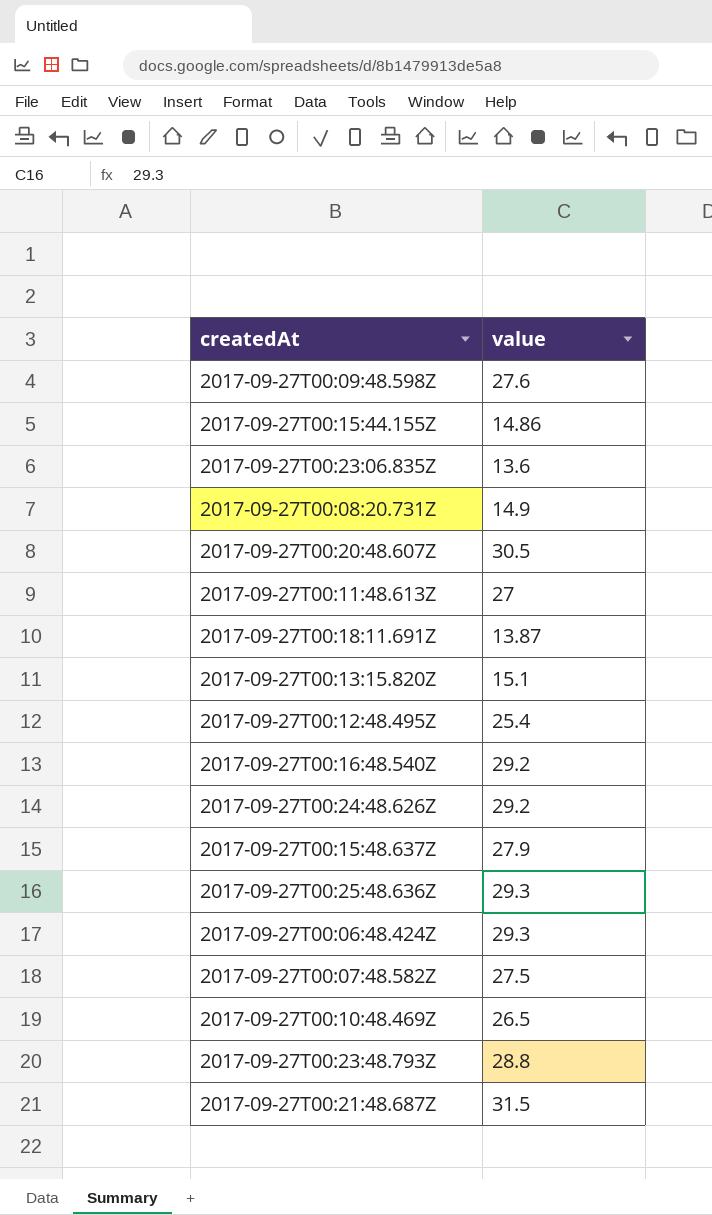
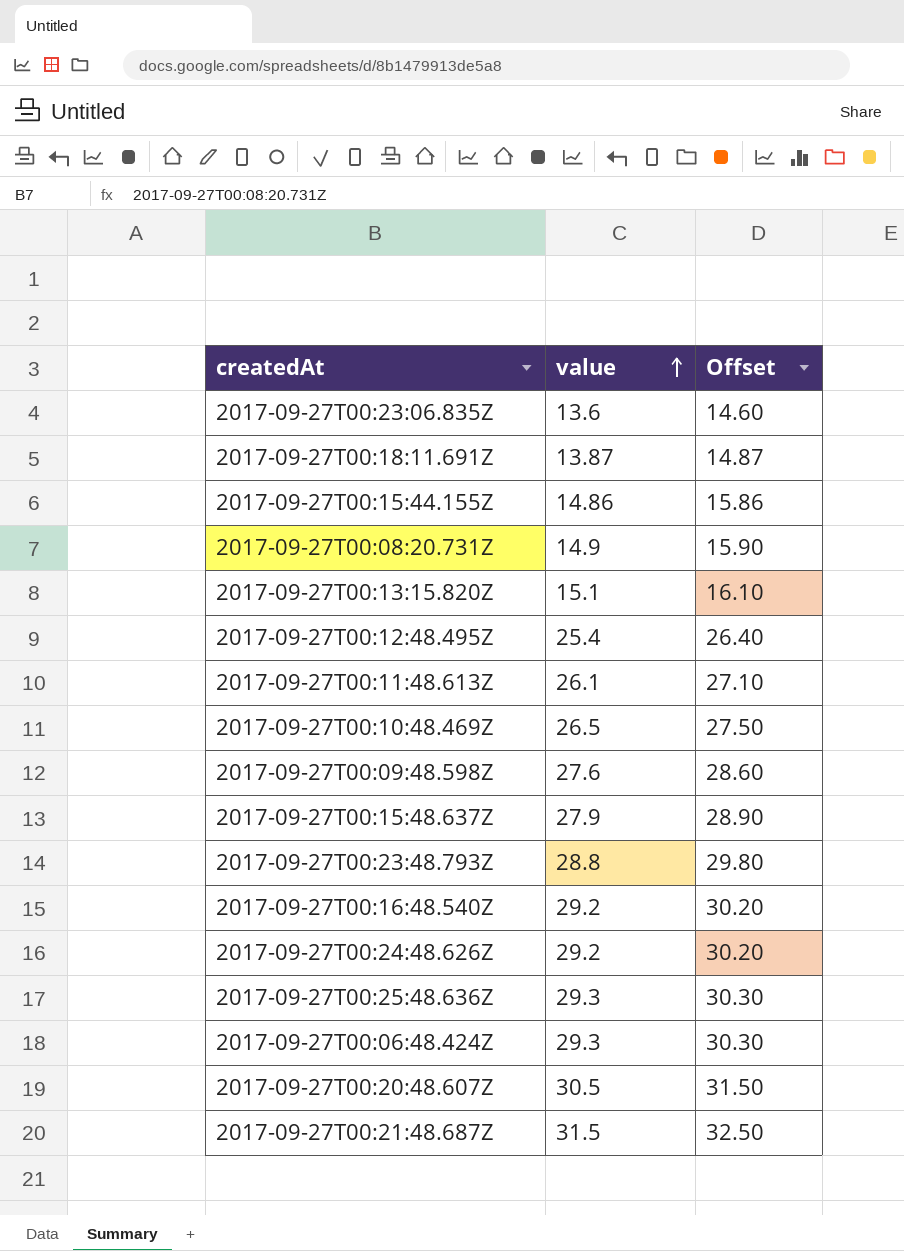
row order: none -> value ascending
column Offset | formula: none -> [value] + 1
row 2017-09-27T00:07:48.582Z: 27.5 -> none
2017-09-27T00:11:48.613Z | value: 27 -> 26.1

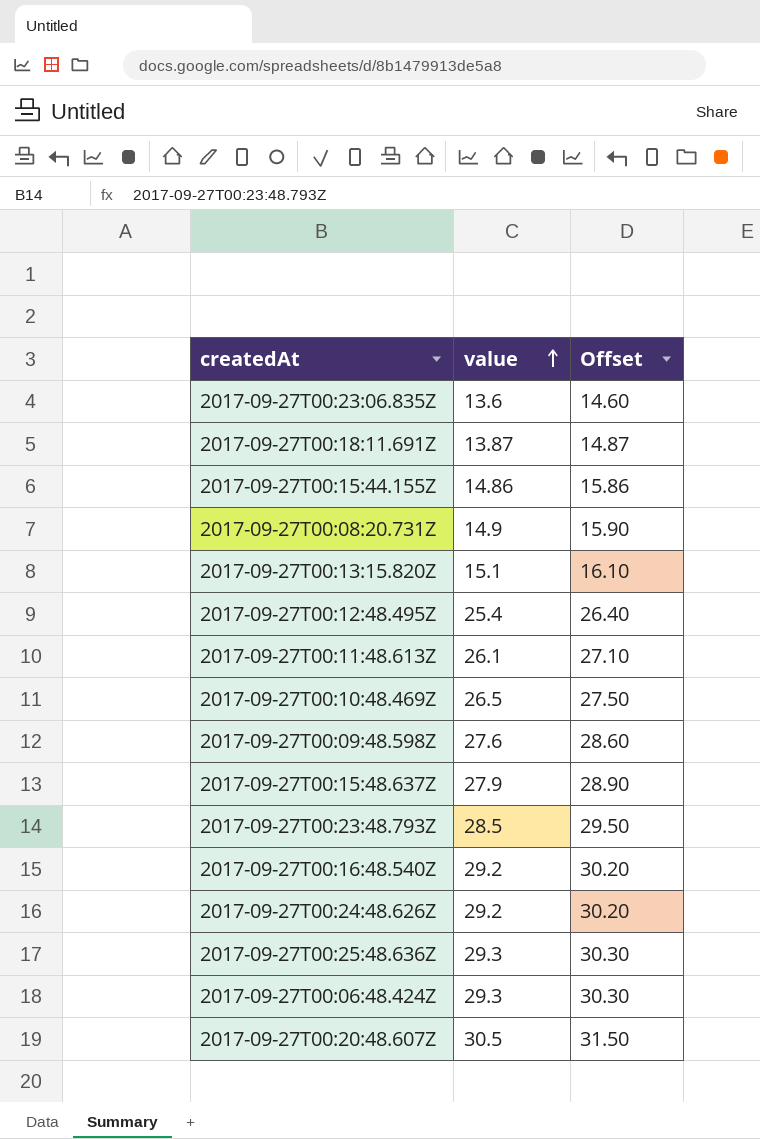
row 2017-09-27T00:21:48.687Z: 31.5 | 32.50 -> none
2017-09-27T00:23:48.793Z | value: 28.8 -> 28.5
2017-09-27T00:23:48.793Z | Offset: 29.80 -> 29.50

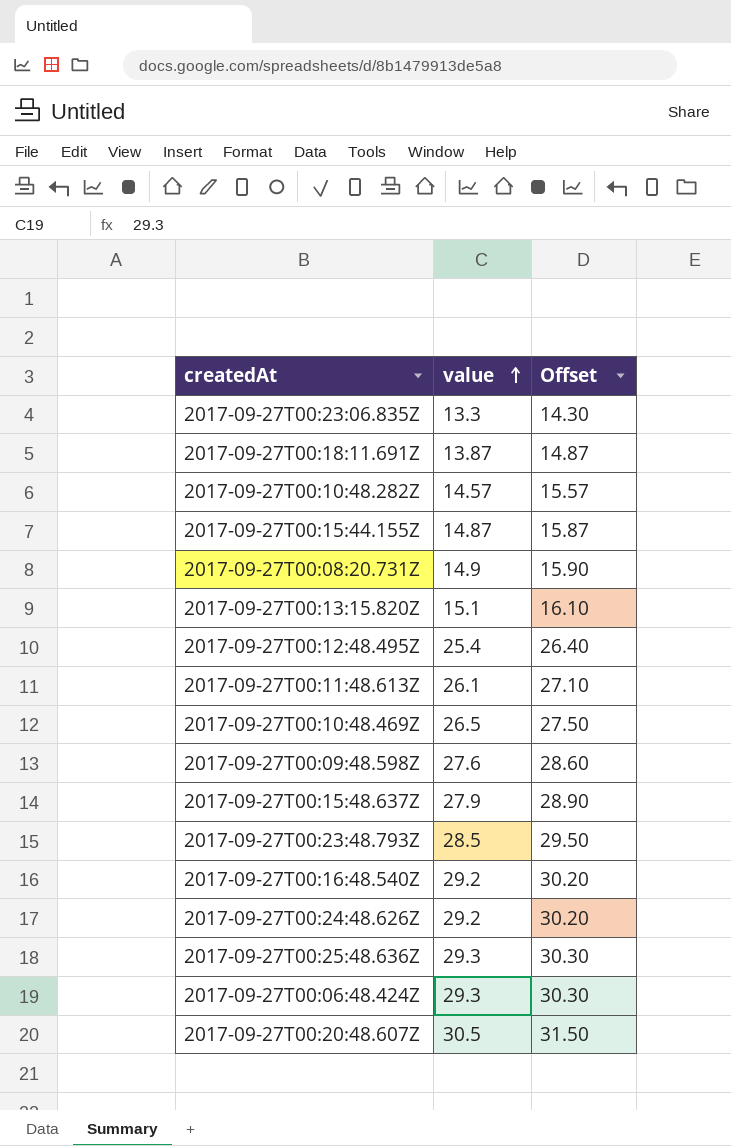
2017-09-27T00:23:06.835Z | value: 13.6 -> 13.3
2017-09-27T00:23:06.835Z | Offset: 14.60 -> 14.30
row 2017-09-27T00:10:48.282Z: none -> 14.57 | 15.57
2017-09-27T00:15:44.155Z | value: 14.86 -> 14.87
2017-09-27T00:15:44.155Z | Offset: 15.86 -> 15.87

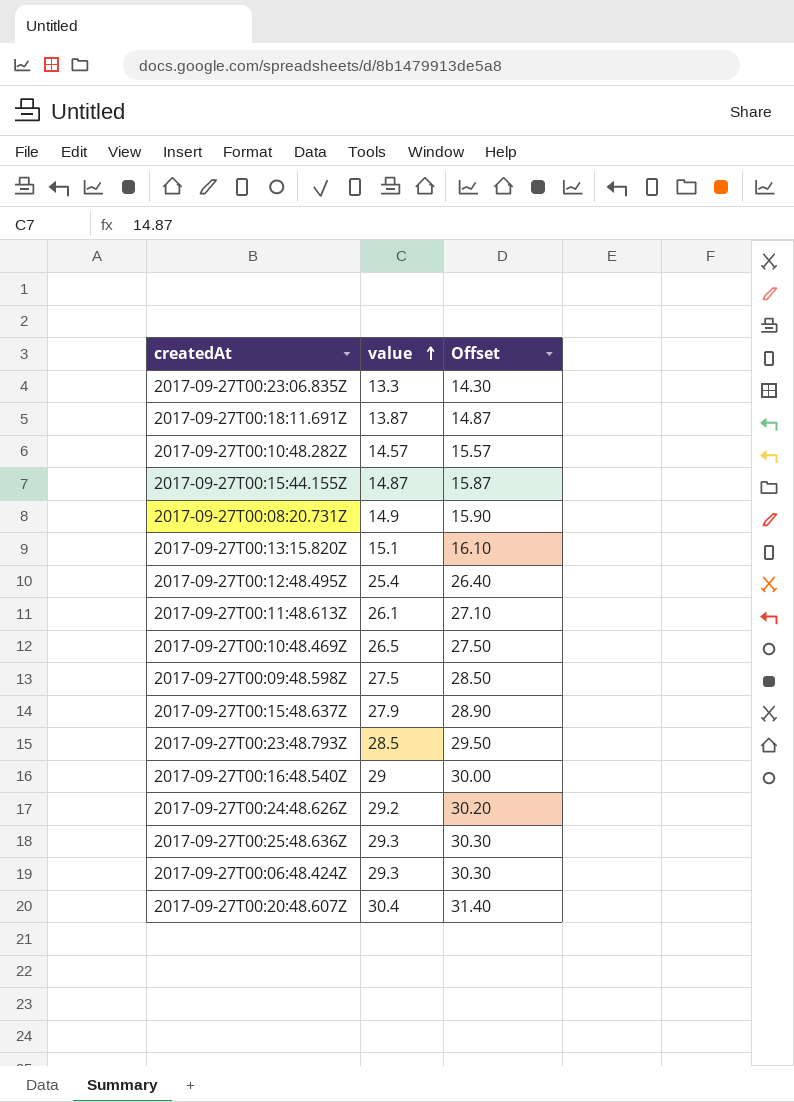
2017-09-27T00:09:48.598Z | value: 27.6 -> 27.5
2017-09-27T00:09:48.598Z | Offset: 28.60 -> 28.50
2017-09-27T00:16:48.540Z | value: 29.2 -> 29
2017-09-27T00:16:48.540Z | Offset: 30.20 -> 30.00
2017-09-27T00:20:48.607Z | value: 30.5 -> 30.4
2017-09-27T00:20:48.607Z | Offset: 31.50 -> 31.40

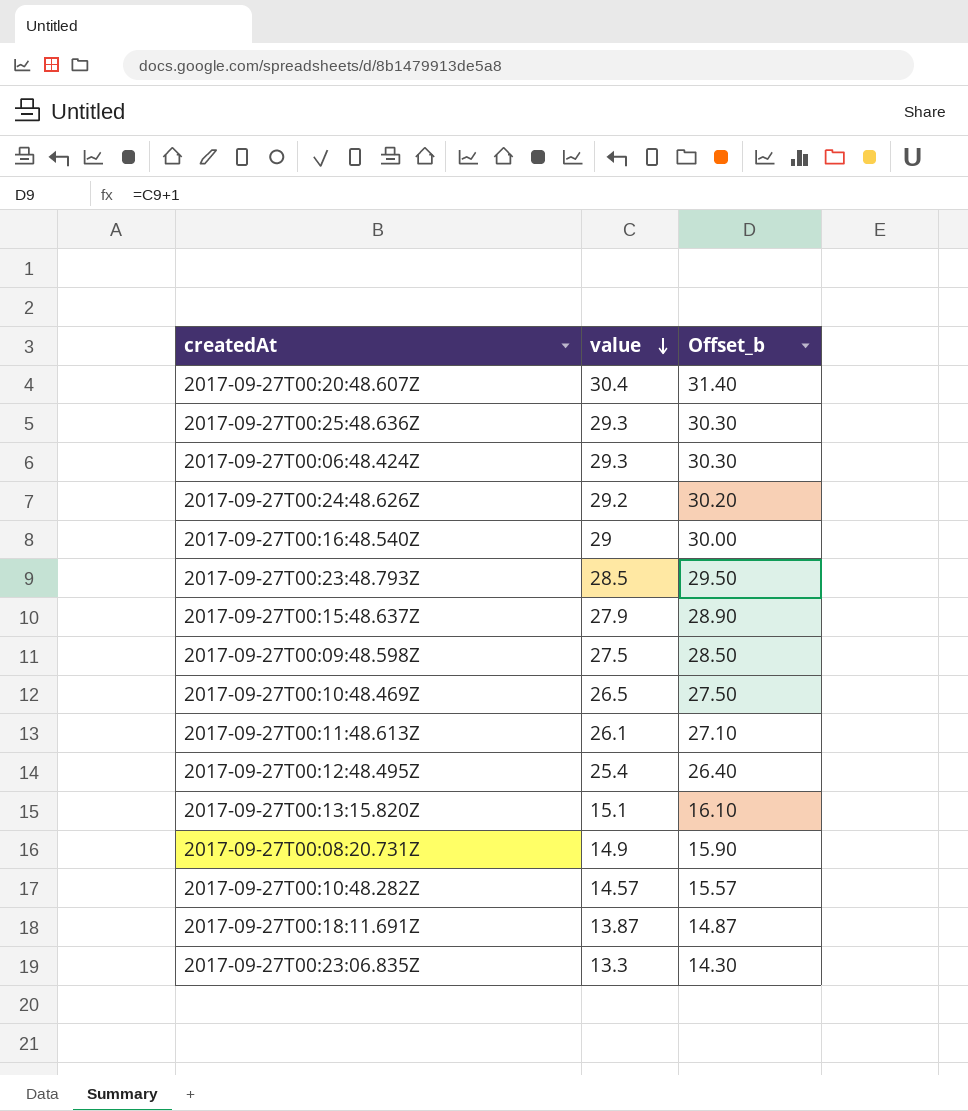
row order: value ascending -> value descending
column name: Offset -> Offset_b
row 2017-09-27T00:15:44.155Z: 14.87 | 15.87 -> none

